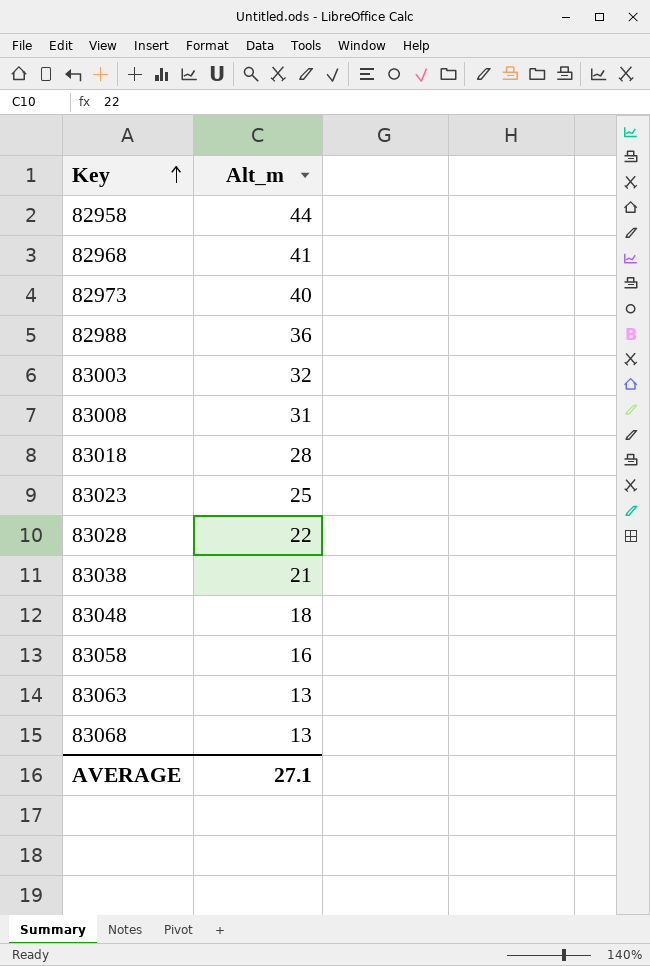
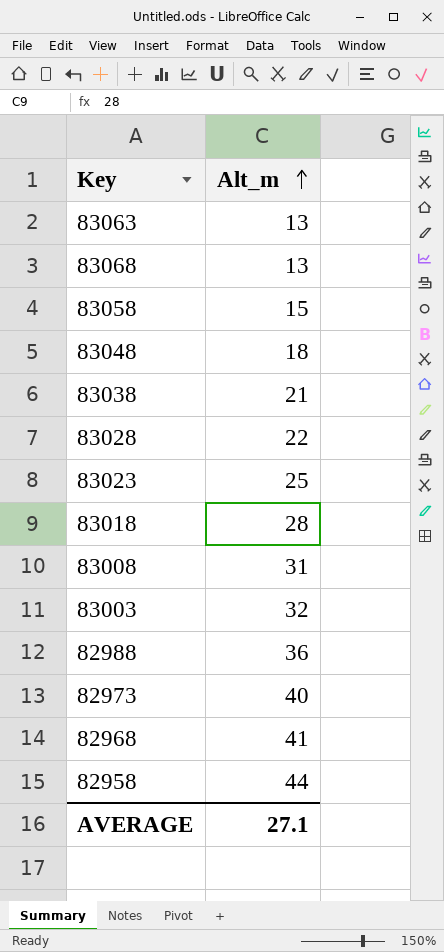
row order: Key ascending -> Alt_m ascending
83058 | Alt_m: 16 -> 15

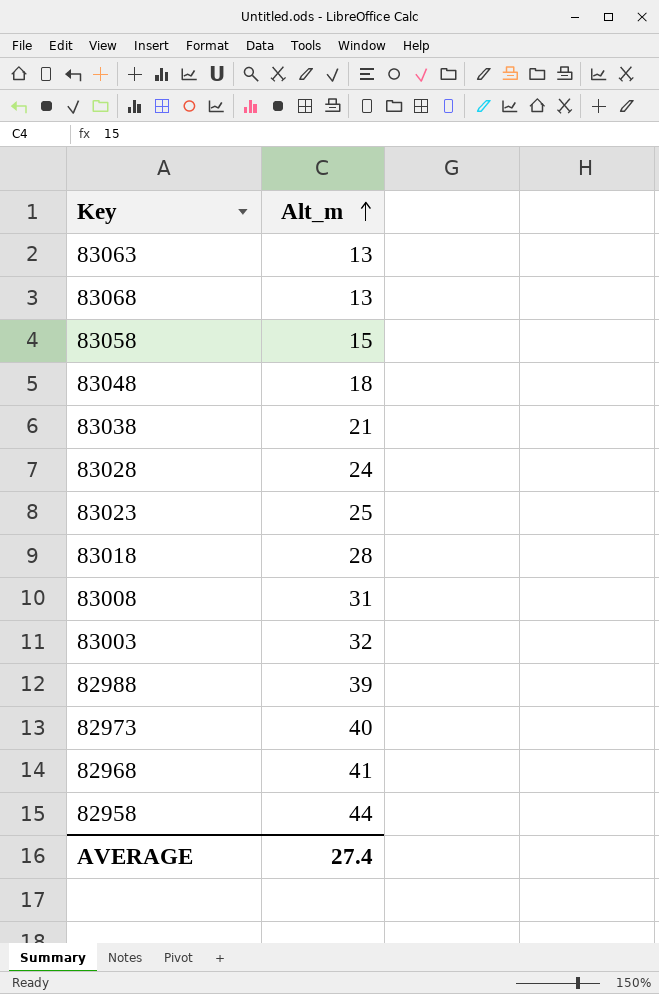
83028 | Alt_m: 22 -> 24
82988 | Alt_m: 36 -> 39
AVERAGE | Alt_m: 27.1 -> 27.4

